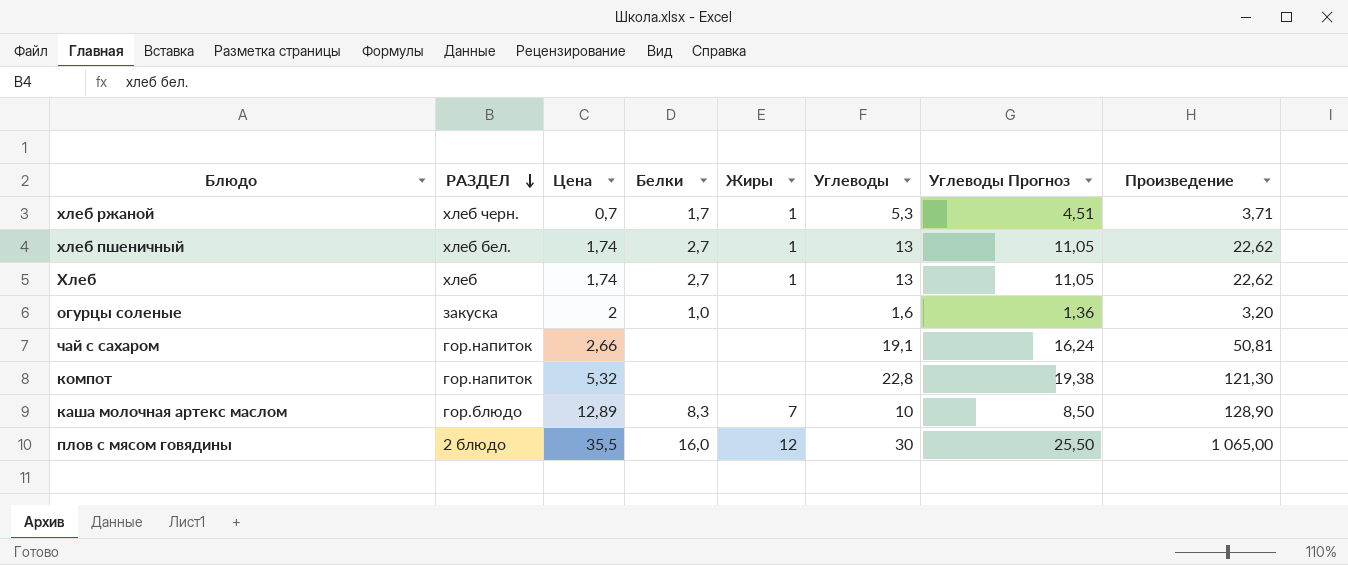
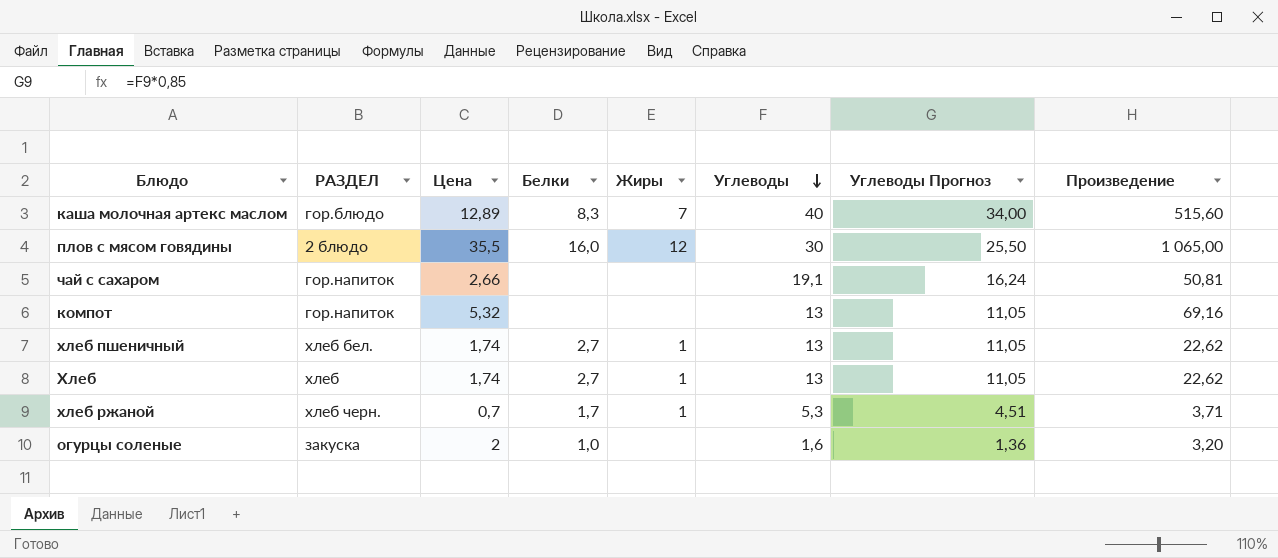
row order: РАЗДЕЛ descending -> Углеводы descending
каша молочная артекс маслом | Углеводы: 10 -> 40
каша молочная артекс маслом | Углеводы Прогноз: 8,50 -> 34,00
каша молочная артекс маслом | Произведение: 128,90 -> 515,60
компот | Углеводы: 22,8 -> 13
компот | Углеводы Прогноз: 19,38 -> 11,05
компот | Произведение: 121,30 -> 69,16

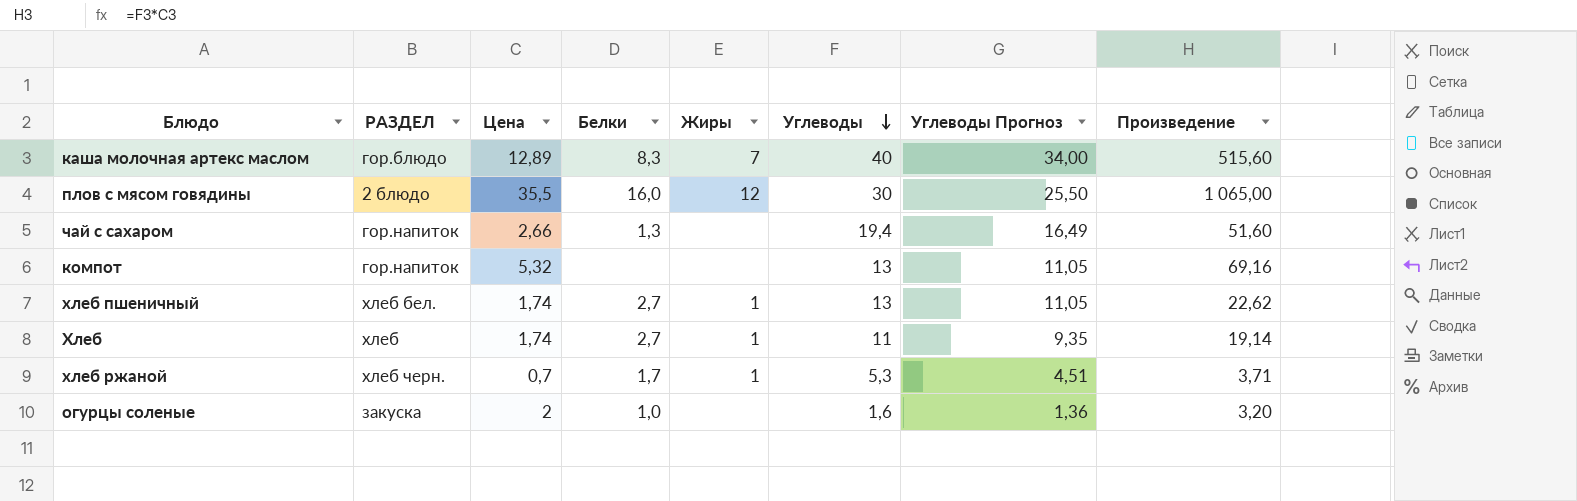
чай с сахаром | Белки: none -> 1,3
чай с сахаром | Углеводы: 19,1 -> 19,4
чай с сахаром | Углеводы Прогноз: 16,24 -> 16,49
чай с сахаром | Произведение: 50,81 -> 51,60
Хлеб | Углеводы: 13 -> 11
Хлеб | Углеводы Прогноз: 11,05 -> 9,35
Хлеб | Произведение: 22,62 -> 19,14

